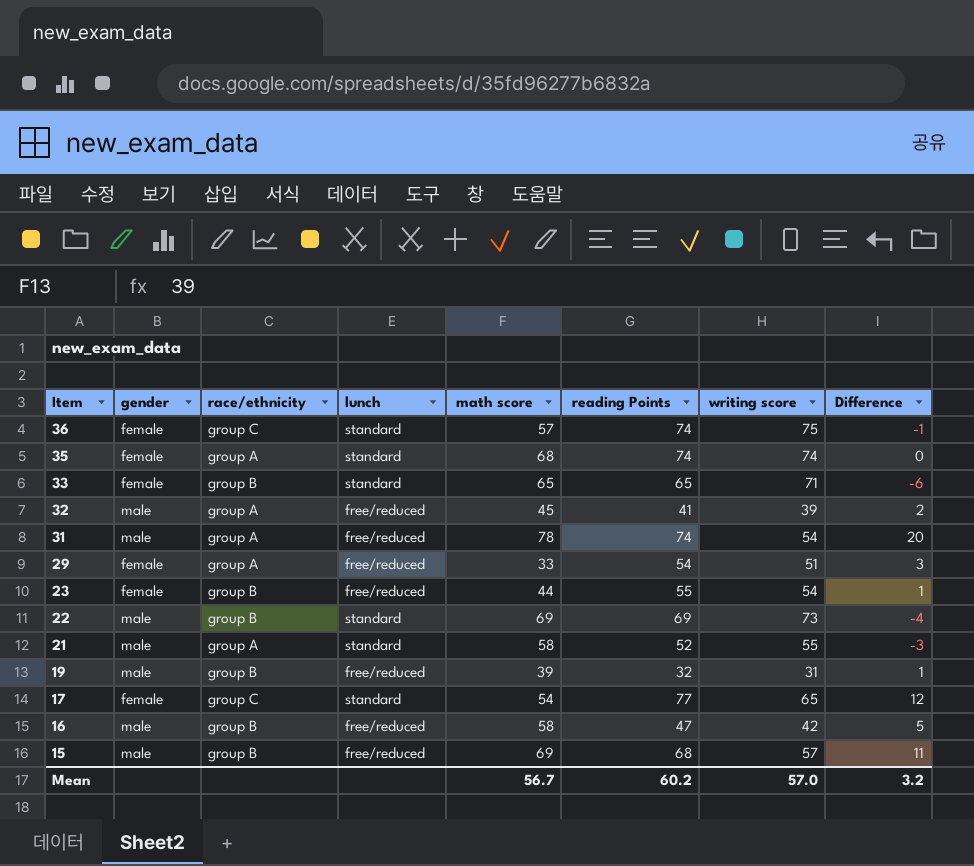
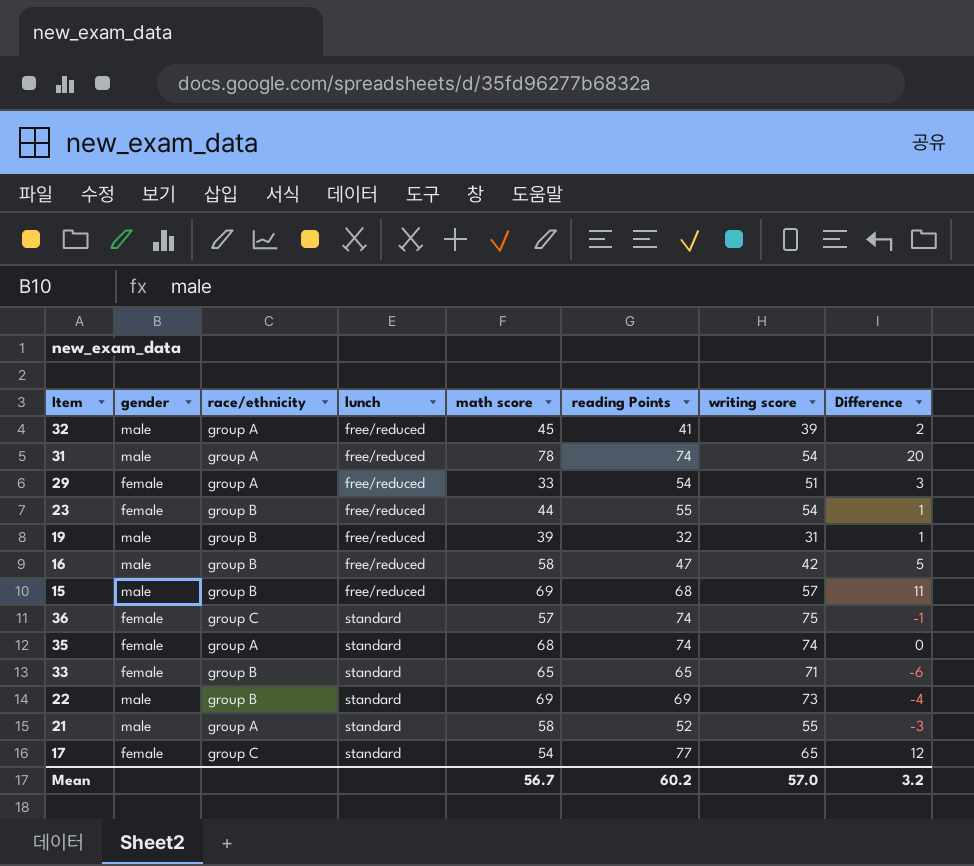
row order: Item descending -> lunch ascending

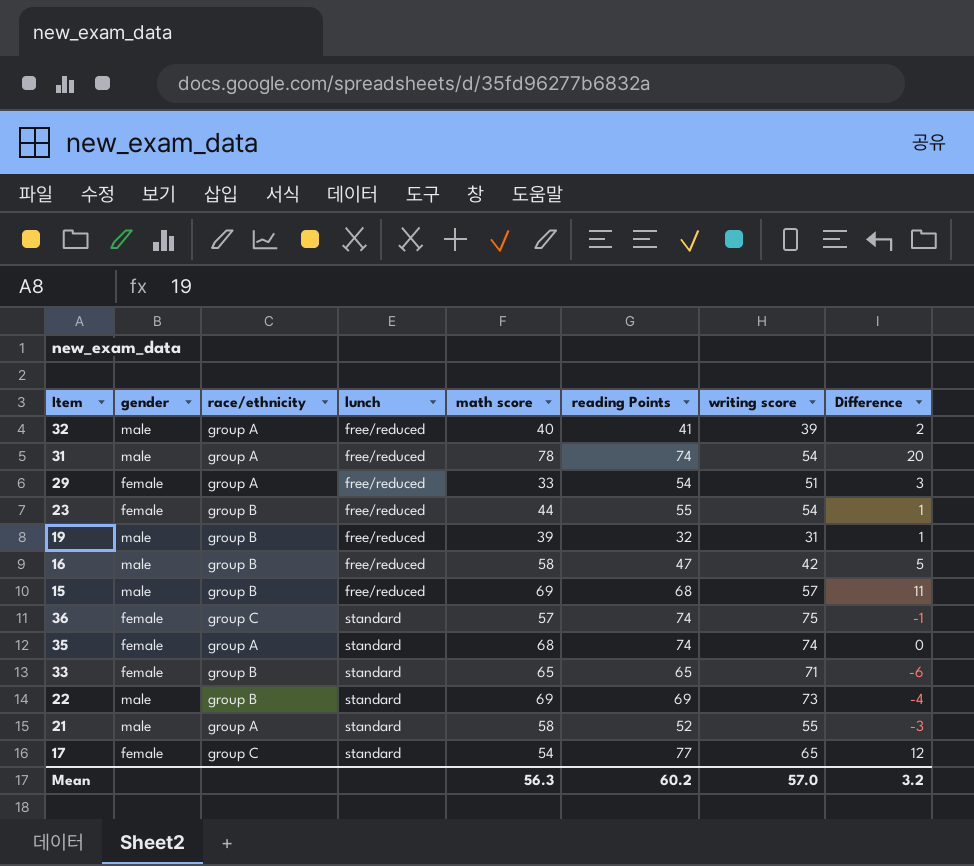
32 | math score: 45 -> 40
Mean | math score: 56.7 -> 56.3

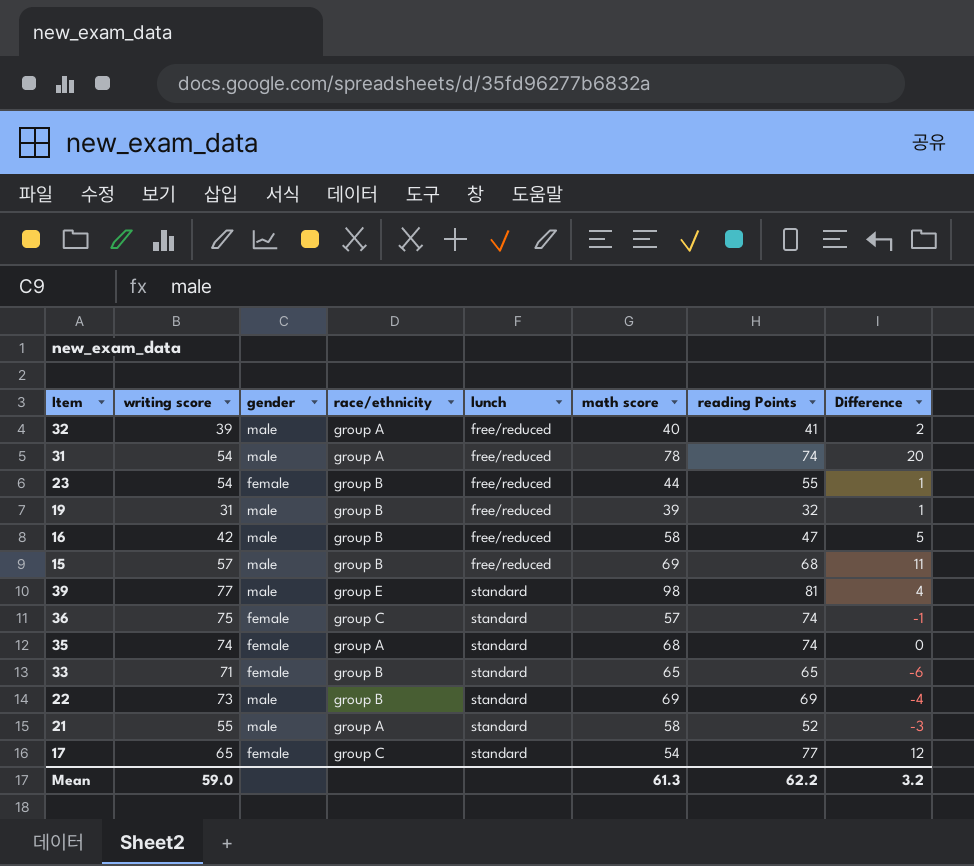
column writing score | position: 7 -> 2
row 29: female | group A | free/reduced | 33 | 54 | 51 | 3 -> none
row 39: none -> 77 | male | group E | standard | 98 | 81 | 4
Mean | writing score: 57.0 -> 59.0
Mean | math score: 56.3 -> 61.3
Mean | reading Points: 60.2 -> 62.2

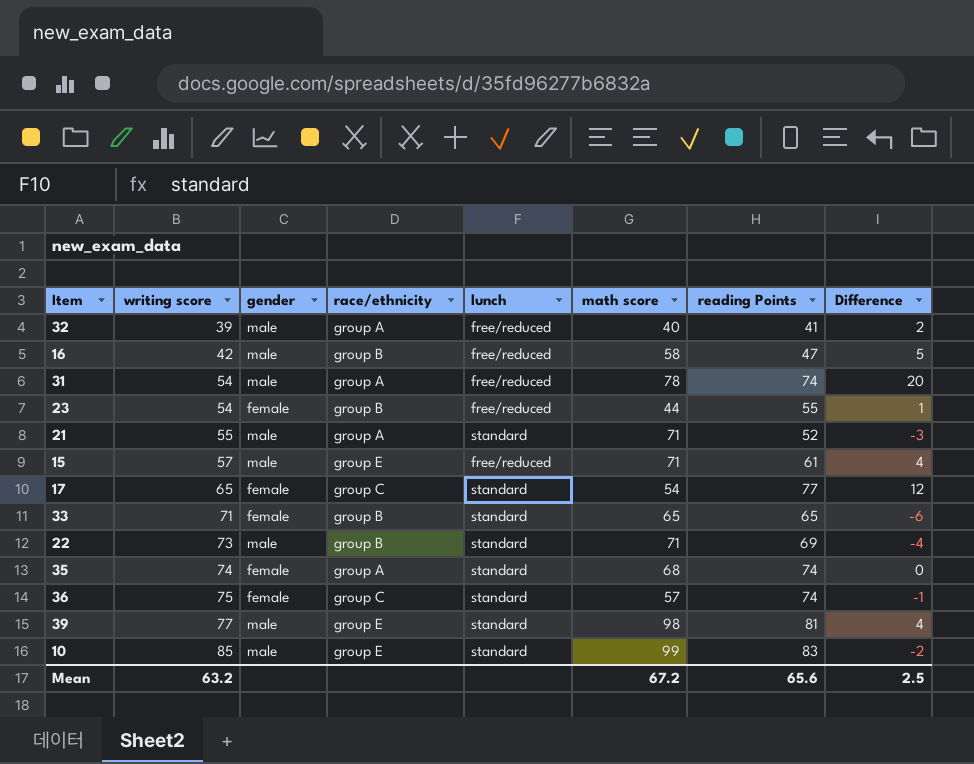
row order: lunch ascending -> writing score ascending
row 19: 31 | male | group B | free/reduced | 39 | 32 | 1 -> none
21 | math score: 58 -> 71
15 | race/ethnicity: group B -> group E
15 | math score: 69 -> 71
15 | reading Points: 68 -> 61
15 | Difference: 11 -> 4
22 | math score: 69 -> 71
row 10: none -> 85 | male | group E | standard | 99 | 83 | -2
Mean | writing score: 59.0 -> 63.2
Mean | math score: 61.3 -> 67.2
Mean | reading Points: 62.2 -> 65.6
Mean | Difference: 3.2 -> 2.5

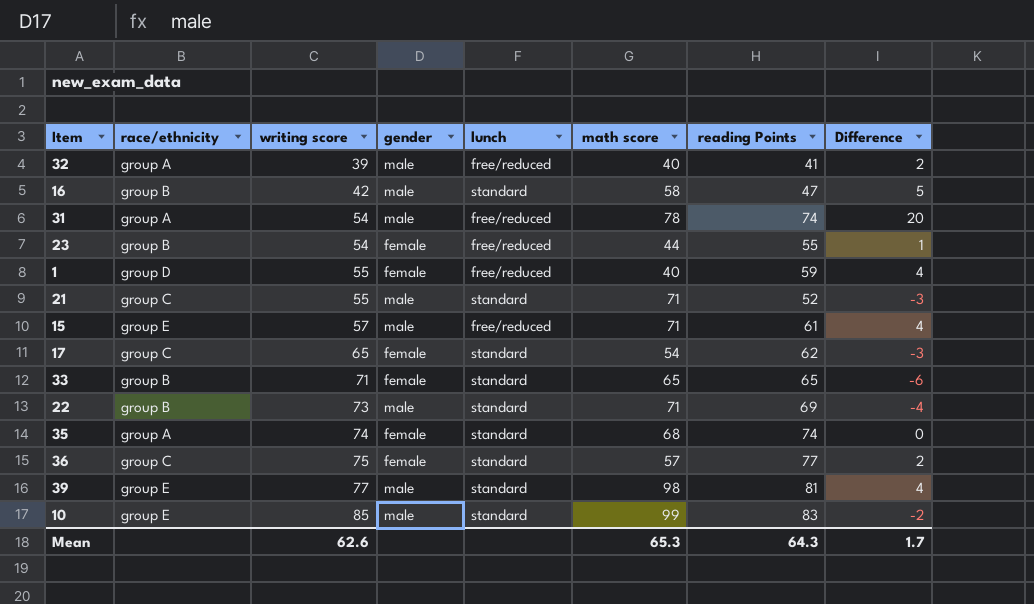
column race/ethnicity | position: 4 -> 2
16 | lunch: free/reduced -> standard
row 1: none -> group D | 55 | female | free/reduced | 40 | 59 | 4
21 | race/ethnicity: group A -> group C
17 | reading Points: 77 -> 62
17 | Difference: 12 -> -3
36 | reading Points: 74 -> 77
36 | Difference: -1 -> 2
Mean | writing score: 63.2 -> 62.6
Mean | math score: 67.2 -> 65.3
Mean | reading Points: 65.6 -> 64.3
Mean | Difference: 2.5 -> 1.7

